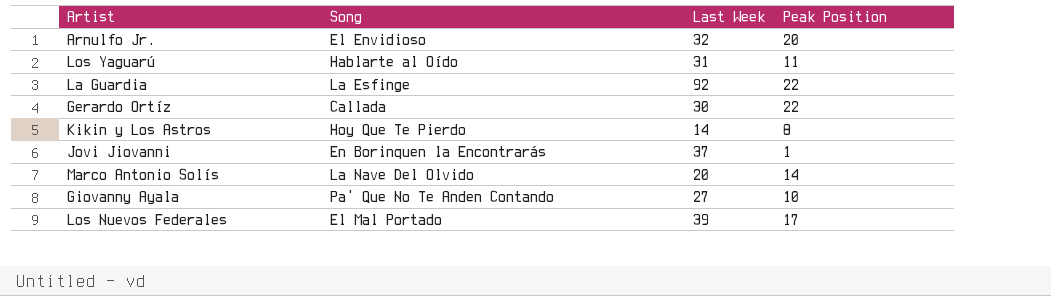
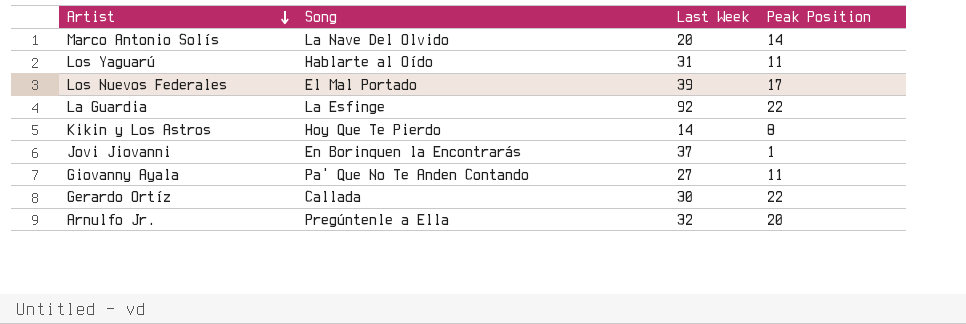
row order: none -> Artist descending
Giovanny Ayala | Peak Position: 10 -> 11
Arnulfo Jr. | Song: El Envidioso -> Pregúntenle a Ella

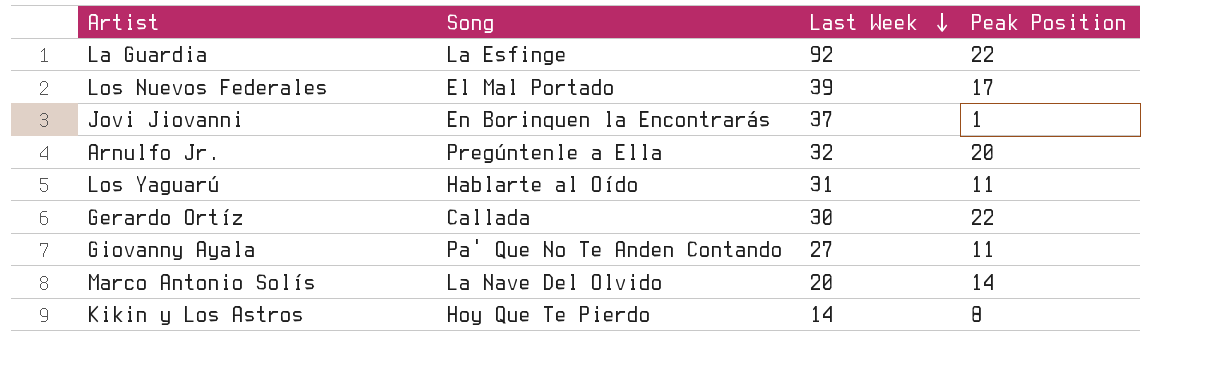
row order: Artist descending -> Last Week descending

